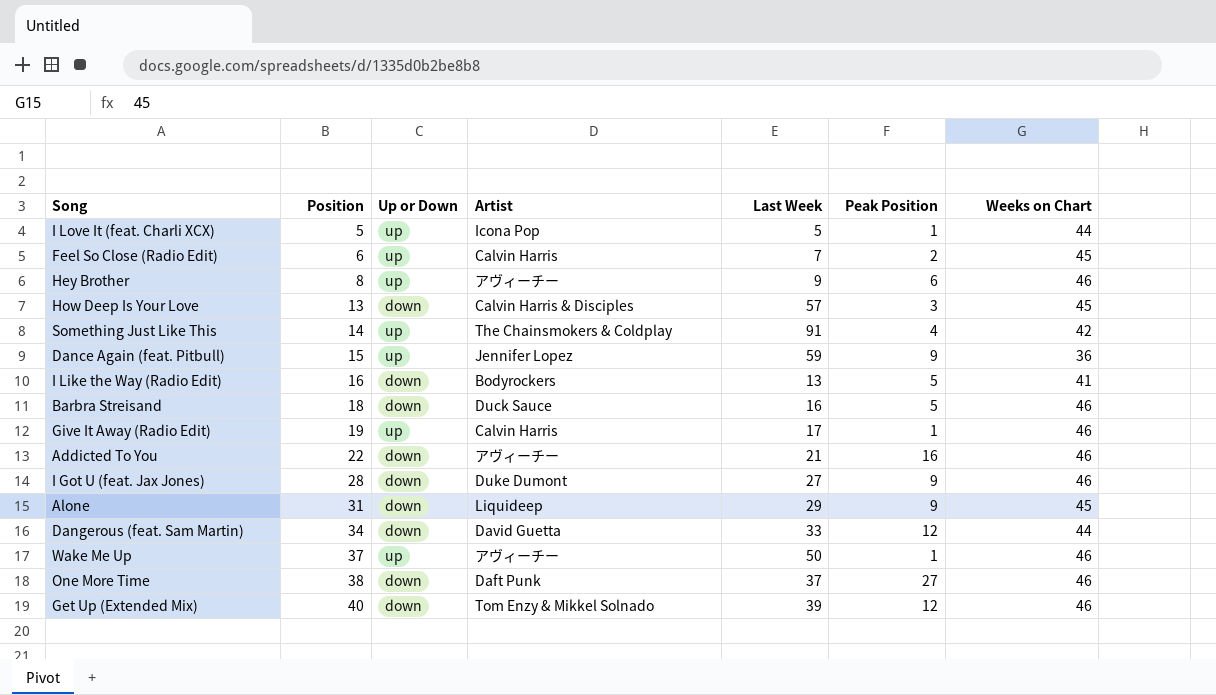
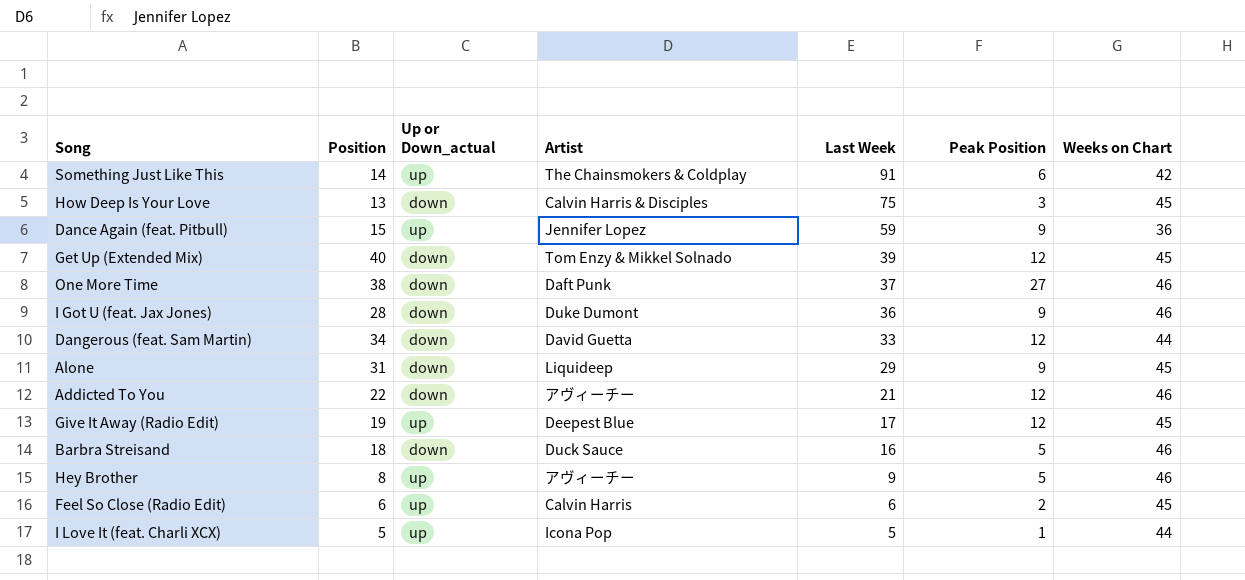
row order: Position ascending -> Last Week descending
column name: Up or Down -> Up or Down_actual
row I Like the Way (Radio Edit): 16 | down | Bodyrockers | 13 | 5 | 41 -> none
row Wake Me Up: 37 | up | アヴィーチー | 50 | 1 | 46 -> none
Something Just Like This | Peak Position: 4 -> 6
How Deep Is Your Love | Last Week: 57 -> 75
Get Up (Extended Mix) | Weeks on Chart: 46 -> 45
I Got U (feat. Jax Jones) | Last Week: 27 -> 36
Addicted To You | Peak Position: 16 -> 12
Give It Away (Radio Edit) | Artist: Calvin Harris -> Deepest Blue
Give It Away (Radio Edit) | Peak Position: 1 -> 12
Give It Away (Radio Edit) | Weeks on Chart: 46 -> 45
Hey Brother | Peak Position: 6 -> 5
Feel So Close (Radio Edit) | Last Week: 7 -> 6

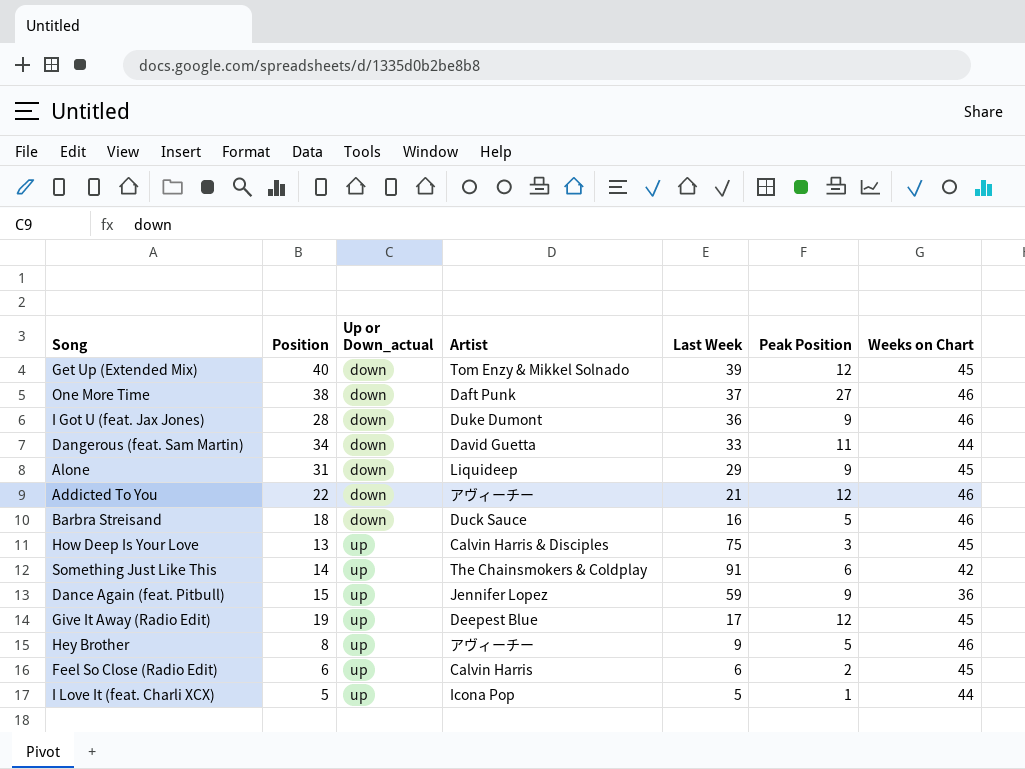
row order: Last Week descending -> Up or Down_actual ascending
Dangerous (feat. Sam Martin) | Peak Position: 12 -> 11
How Deep Is Your Love | Up or Down_actual: down -> up

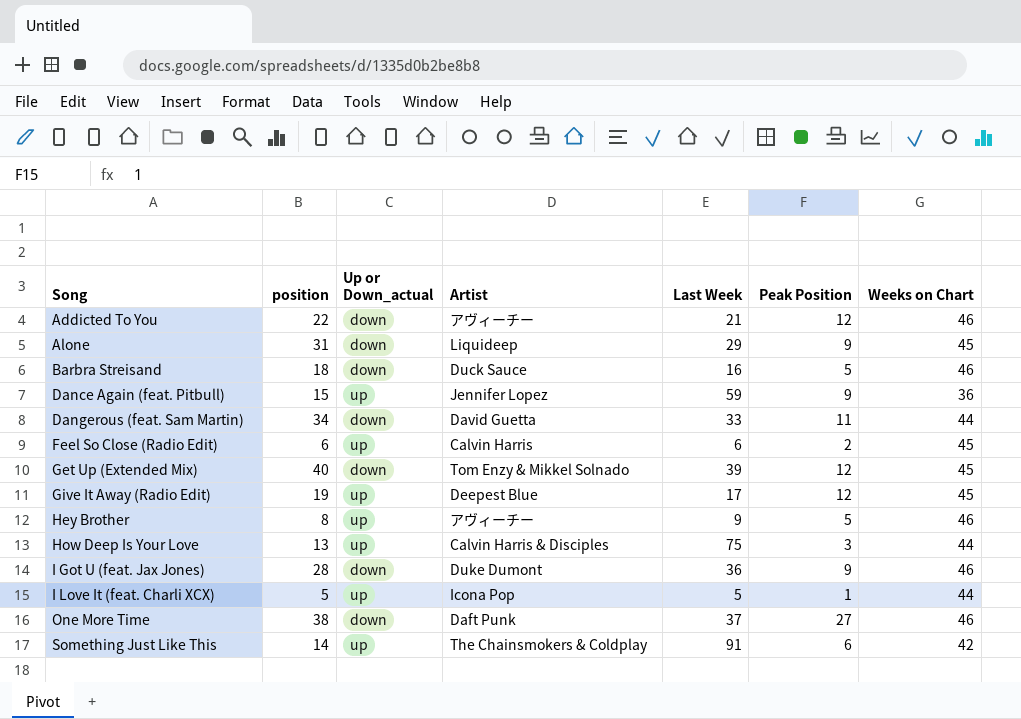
row order: Up or Down_actual ascending -> Song ascending
column name: Position -> position
How Deep Is Your Love | Weeks on Chart: 45 -> 44

